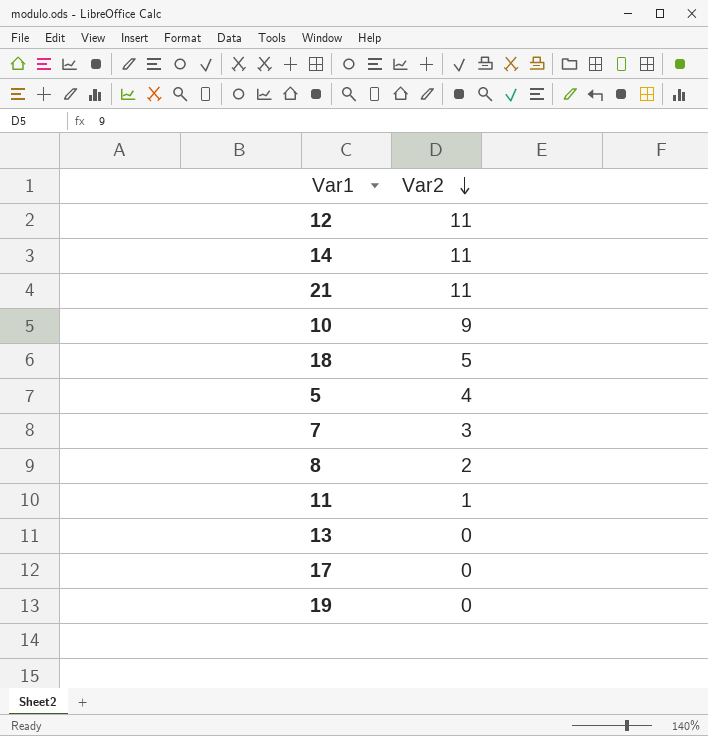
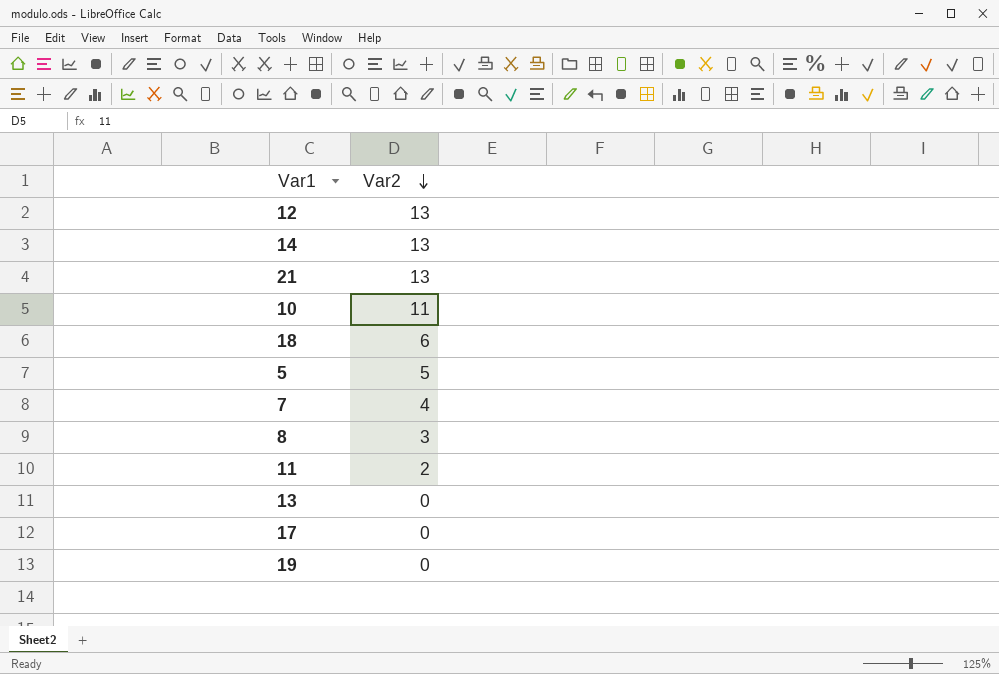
12 | Var2: 11 -> 13
14 | Var2: 11 -> 13
21 | Var2: 11 -> 13
10 | Var2: 9 -> 11
18 | Var2: 5 -> 6
5 | Var2: 4 -> 5
7 | Var2: 3 -> 4
8 | Var2: 2 -> 3
11 | Var2: 1 -> 2

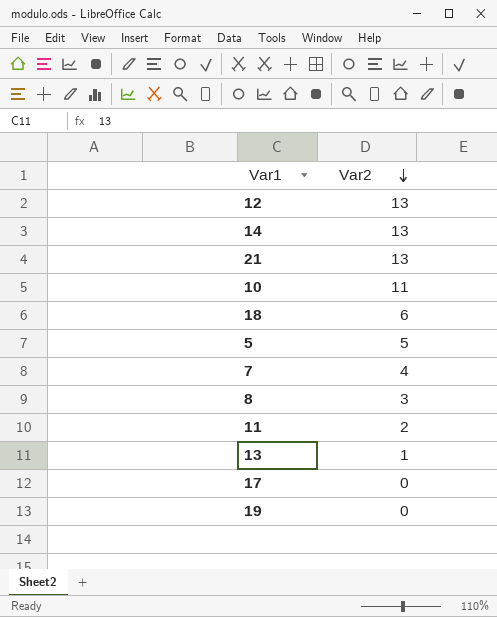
13 | Var2: 0 -> 1

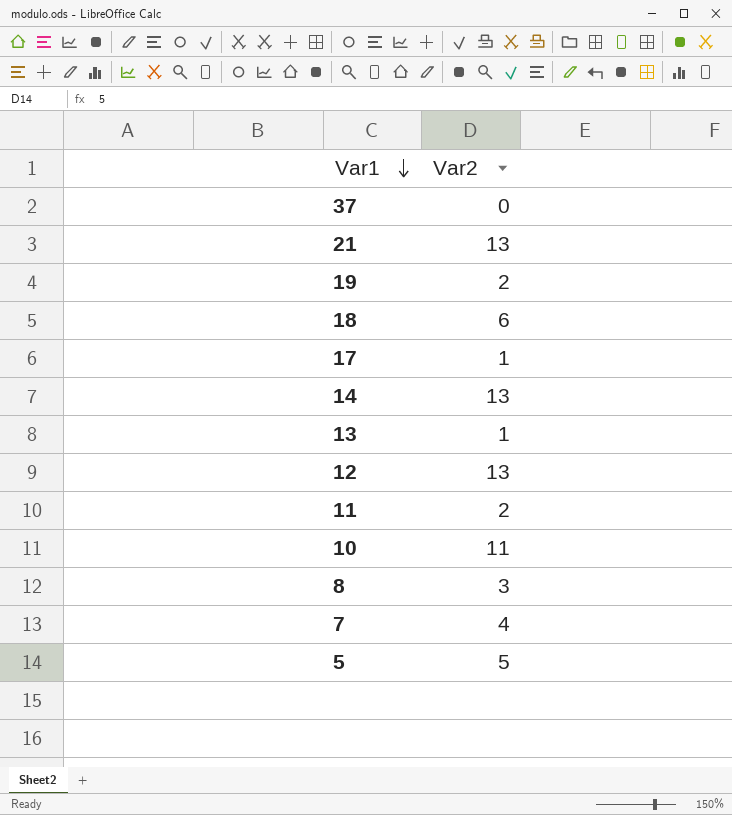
row order: Var2 descending -> Var1 descending
row 37: none -> 0
19 | Var2: 0 -> 2
17 | Var2: 0 -> 1

